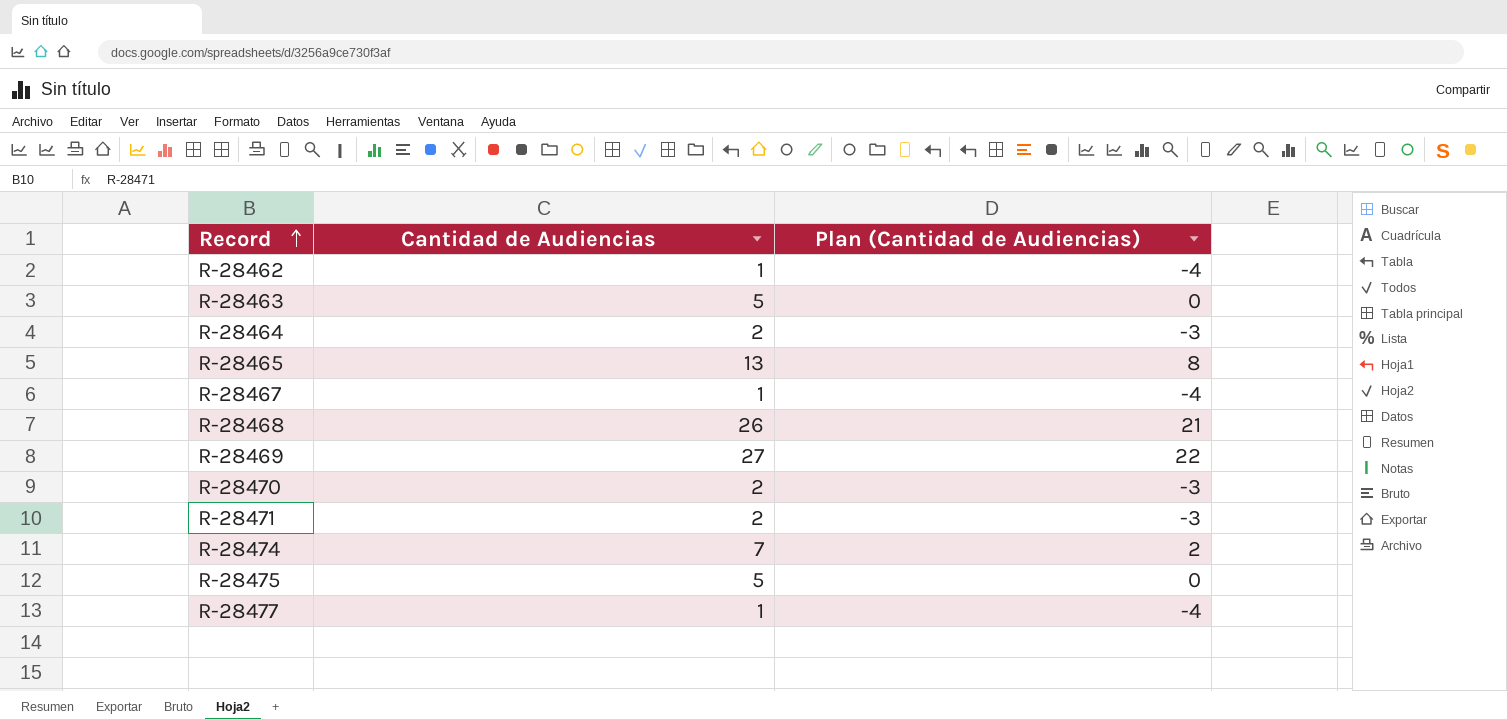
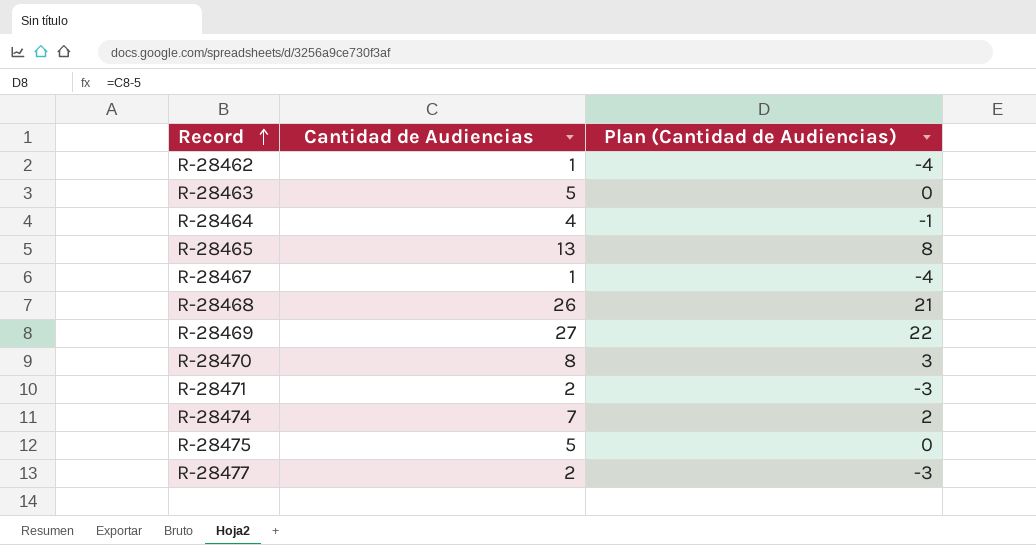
R-28464 | Cantidad de Audiencias: 2 -> 4
R-28464 | Plan (Cantidad de Audiencias): -3 -> -1
R-28470 | Cantidad de Audiencias: 2 -> 8
R-28470 | Plan (Cantidad de Audiencias): -3 -> 3
R-28477 | Cantidad de Audiencias: 1 -> 2
R-28477 | Plan (Cantidad de Audiencias): -4 -> -3

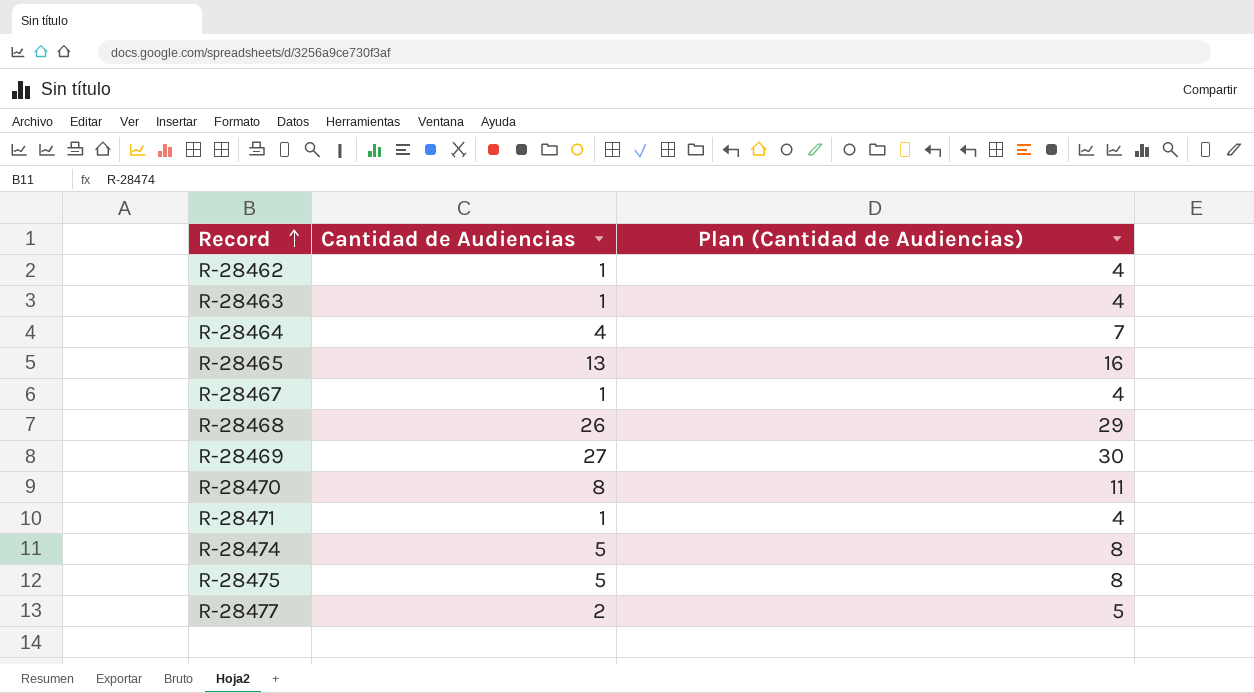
column Plan (Cantidad de Audiencias) | formula: [Cantidad de Audiencias] - 5 -> [Cantidad de Audiencias] + 3
R-28463 | Cantidad de Audiencias: 5 -> 1
R-28471 | Cantidad de Audiencias: 2 -> 1
R-28474 | Cantidad de Audiencias: 7 -> 5

